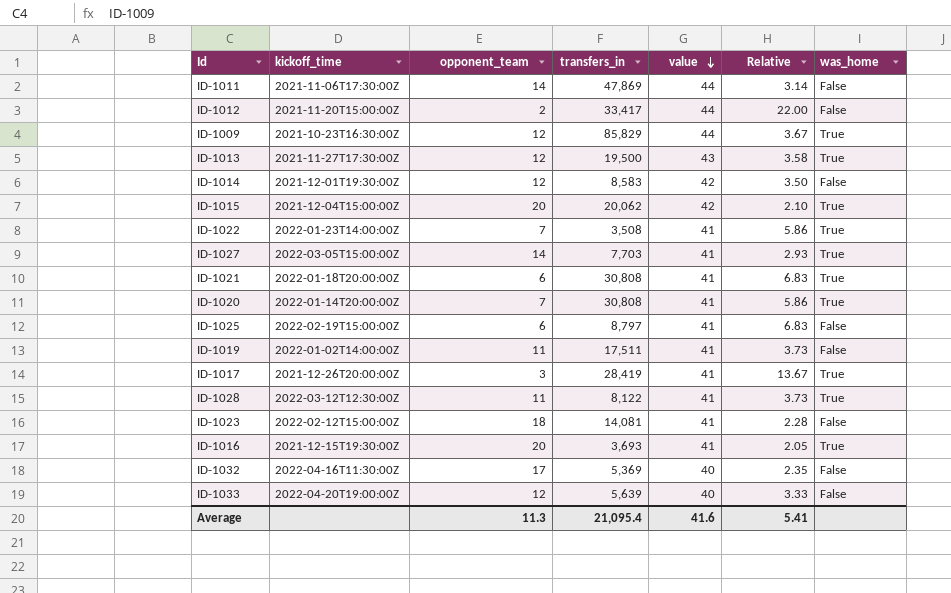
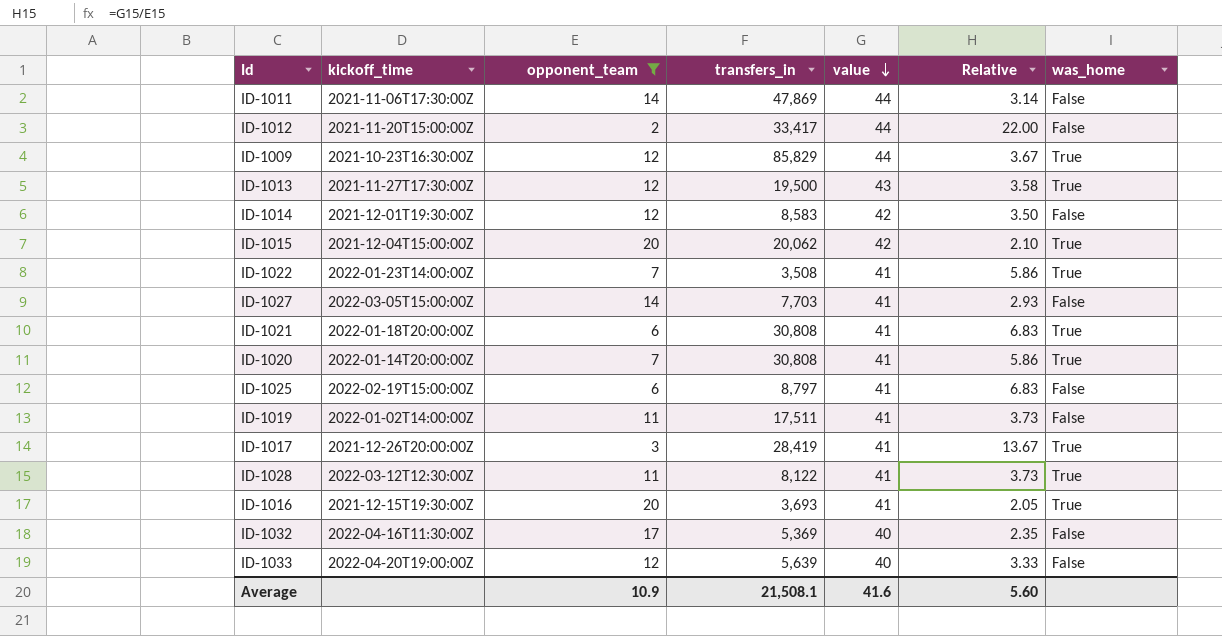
filter: none -> opponent_team != 18
ID-1027 | was_home: True -> False
Average | opponent_team: 11.3 -> 10.9
Average | transfers_in: 21,095.4 -> 21,508.1
Average | Relative: 5.41 -> 5.60

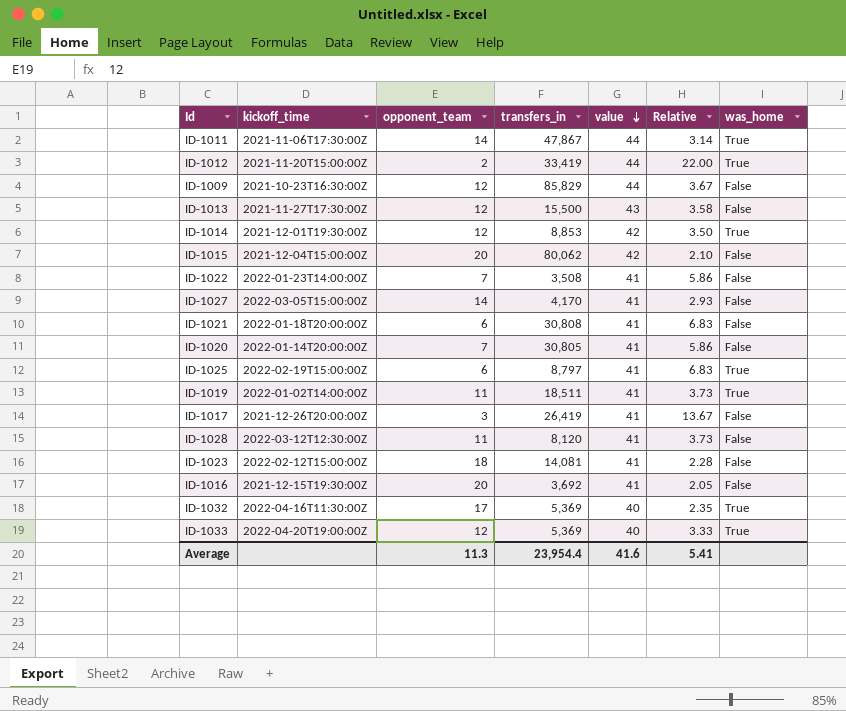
filter: opponent_team != 18 -> none
ID-1011 | transfers_in: 47,869 -> 47,867
ID-1011 | was_home: False -> True
ID-1012 | transfers_in: 33,417 -> 33,419
ID-1012 | was_home: False -> True
ID-1009 | was_home: True -> False
ID-1013 | transfers_in: 19,500 -> 15,500
ID-1013 | was_home: True -> False
ID-1014 | transfers_in: 8,583 -> 8,853
ID-1014 | was_home: False -> True
ID-1015 | transfers_in: 20,062 -> 80,062
ID-1015 | was_home: True -> False
ID-1022 | was_home: True -> False
ID-1027 | transfers_in: 7,703 -> 4,170
ID-1021 | was_home: True -> False
ID-1020 | transfers_in: 30,808 -> 30,805
ID-1020 | was_home: True -> False
ID-1025 | was_home: False -> True
ID-1019 | transfers_in: 17,511 -> 18,511
ID-1019 | was_home: False -> True
ID-1017 | transfers_in: 28,419 -> 26,419
ID-1017 | was_home: True -> False
ID-1028 | transfers_in: 8,122 -> 8,120
ID-1028 | was_home: True -> False
ID-1016 | transfers_in: 3,693 -> 3,692
ID-1016 | was_home: True -> False
ID-1032 | was_home: False -> True
ID-1033 | transfers_in: 5,639 -> 5,369
ID-1033 | was_home: False -> True
Average | opponent_team: 10.9 -> 11.3
Average | transfers_in: 21,508.1 -> 23,954.4
Average | Relative: 5.60 -> 5.41

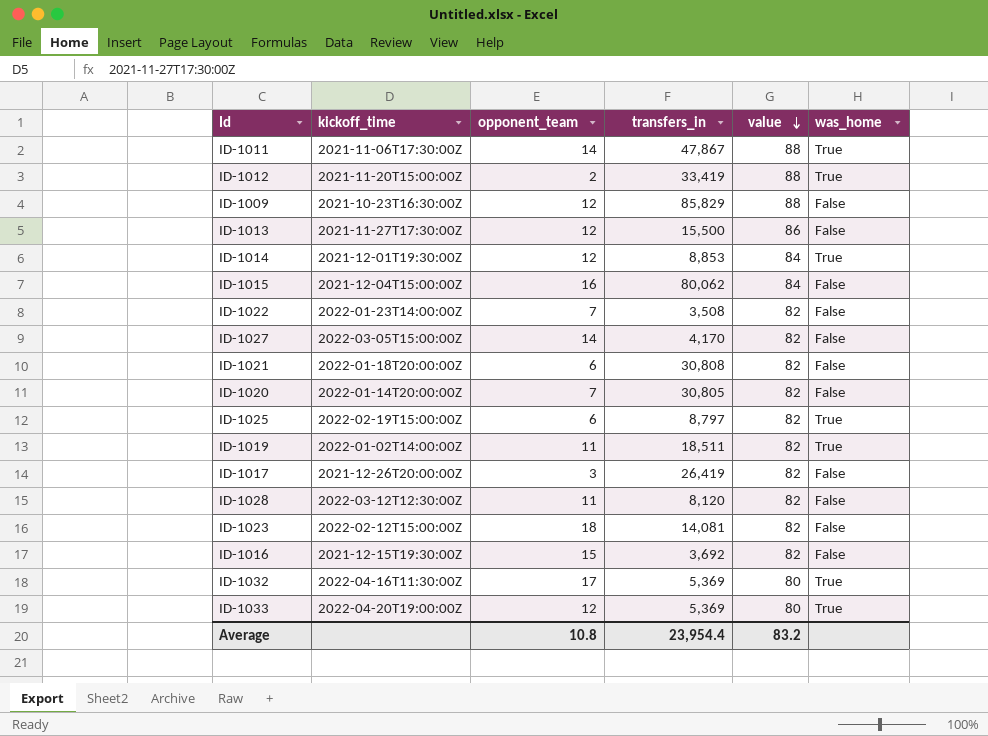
column Relative | formula: [value] / [opponent_team] -> none
ID-1011 | value: 44 -> 88
ID-1012 | value: 44 -> 88
ID-1009 | value: 44 -> 88
ID-1013 | value: 43 -> 86
ID-1014 | value: 42 -> 84
ID-1015 | opponent_team: 20 -> 16
ID-1015 | value: 42 -> 84
ID-1022 | value: 41 -> 82
ID-1027 | value: 41 -> 82
ID-1021 | value: 41 -> 82
ID-1020 | value: 41 -> 82
ID-1025 | value: 41 -> 82
ID-1019 | value: 41 -> 82
ID-1017 | value: 41 -> 82
ID-1028 | value: 41 -> 82
ID-1023 | value: 41 -> 82
ID-1016 | opponent_team: 20 -> 15
ID-1016 | value: 41 -> 82
ID-1032 | value: 40 -> 80
ID-1033 | value: 40 -> 80
Average | opponent_team: 11.3 -> 10.8
Average | value: 41.6 -> 83.2

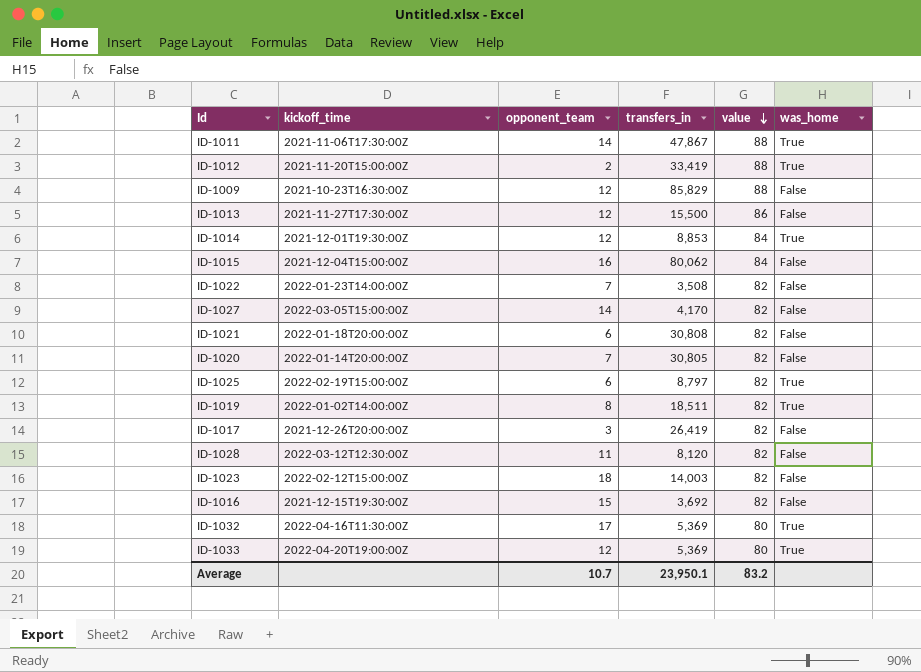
ID-1019 | opponent_team: 11 -> 8
ID-1023 | transfers_in: 14,081 -> 14,003
Average | opponent_team: 10.8 -> 10.7
Average | transfers_in: 23,954.4 -> 23,950.1

